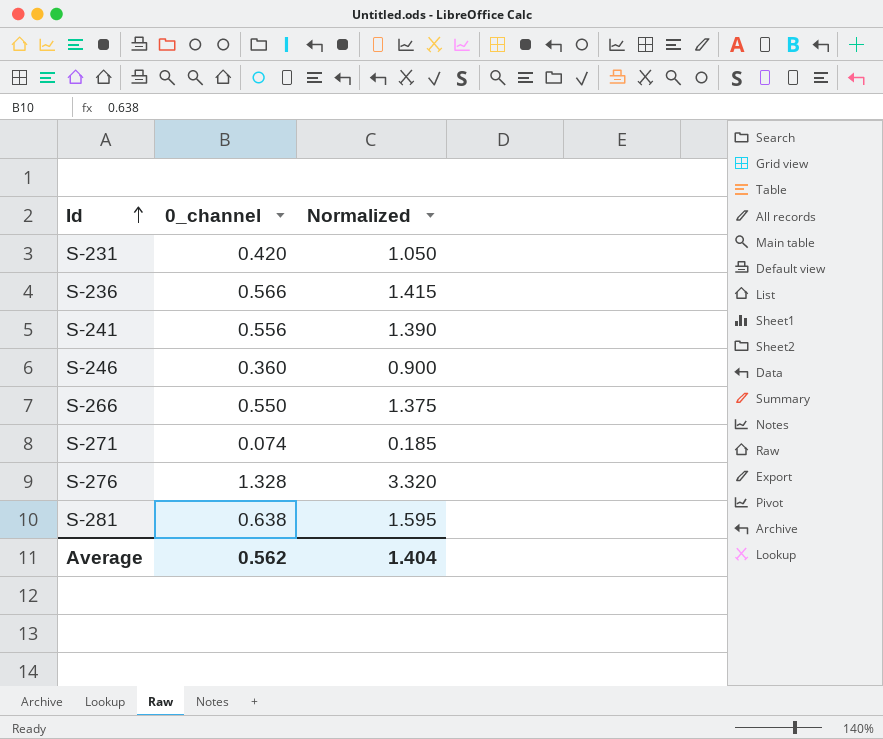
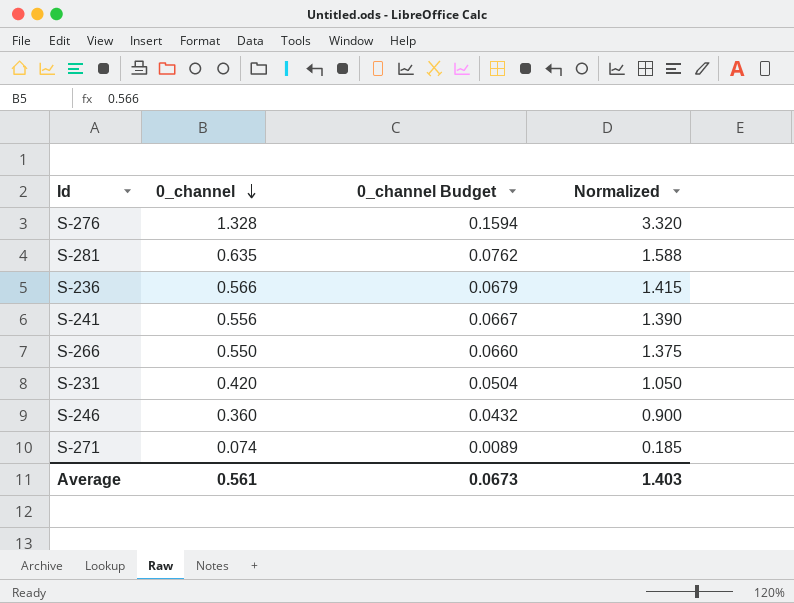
row order: Id ascending -> 0_channel descending
column 0_channel Budget | formula: none -> [0_channel] * 0.12
S-281 | 0_channel: 0.638 -> 0.635
S-281 | Normalized: 1.595 -> 1.588
Average | 0_channel: 0.562 -> 0.561
Average | Normalized: 1.404 -> 1.403

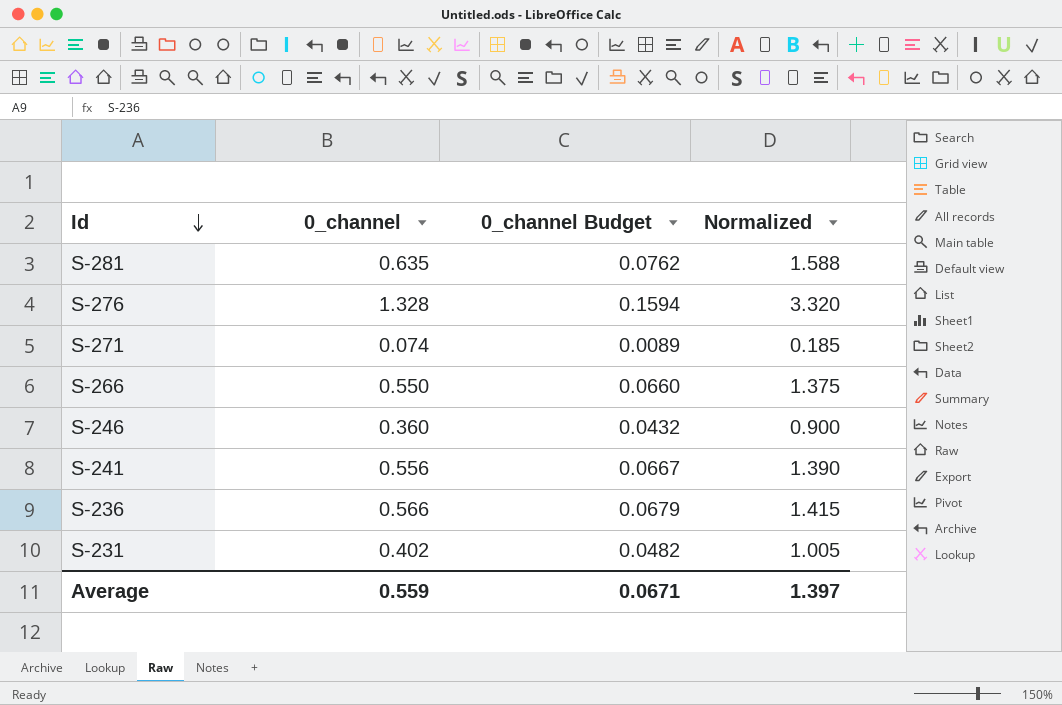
row order: 0_channel descending -> Id descending
S-231 | 0_channel: 0.420 -> 0.402
S-231 | 0_channel Budget: 0.0504 -> 0.0482
S-231 | Normalized: 1.050 -> 1.005
Average | 0_channel: 0.561 -> 0.559
Average | 0_channel Budget: 0.0673 -> 0.0671
Average | Normalized: 1.403 -> 1.397

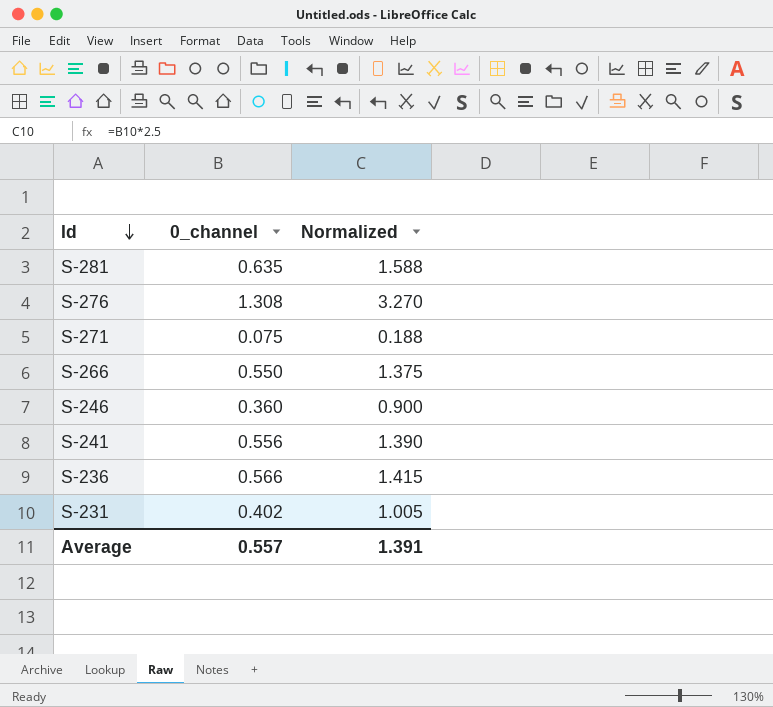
column 0_channel Budget | formula: [0_channel] * 0.12 -> none
S-276 | 0_channel: 1.328 -> 1.308
S-276 | Normalized: 3.320 -> 3.270
S-271 | 0_channel: 0.074 -> 0.075
S-271 | Normalized: 0.185 -> 0.188
Average | 0_channel: 0.559 -> 0.557
Average | Normalized: 1.397 -> 1.391

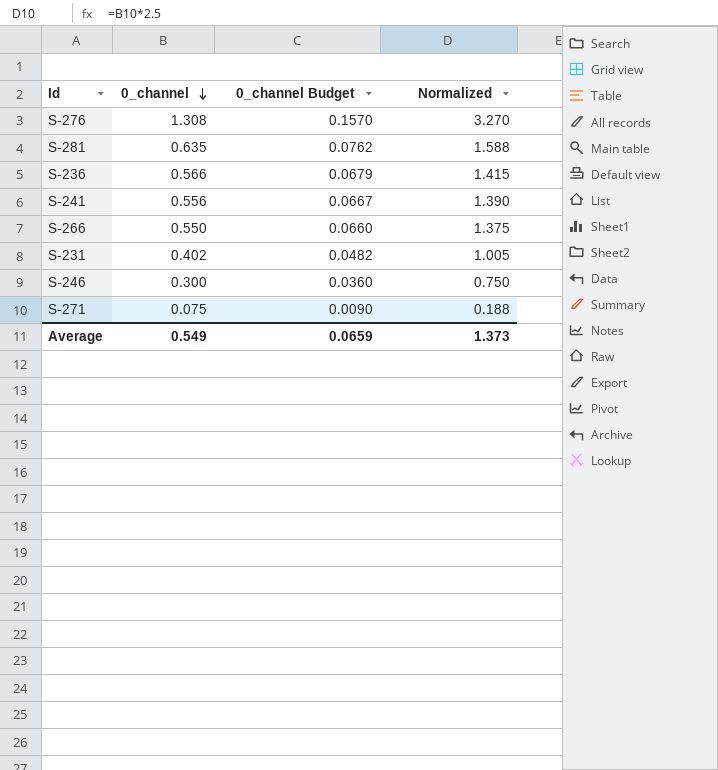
row order: Id descending -> 0_channel descending
column 0_channel Budget | formula: none -> [0_channel] * 0.12
S-246 | 0_channel: 0.360 -> 0.300
S-246 | Normalized: 0.900 -> 0.750
Average | 0_channel: 0.557 -> 0.549
Average | Normalized: 1.391 -> 1.373

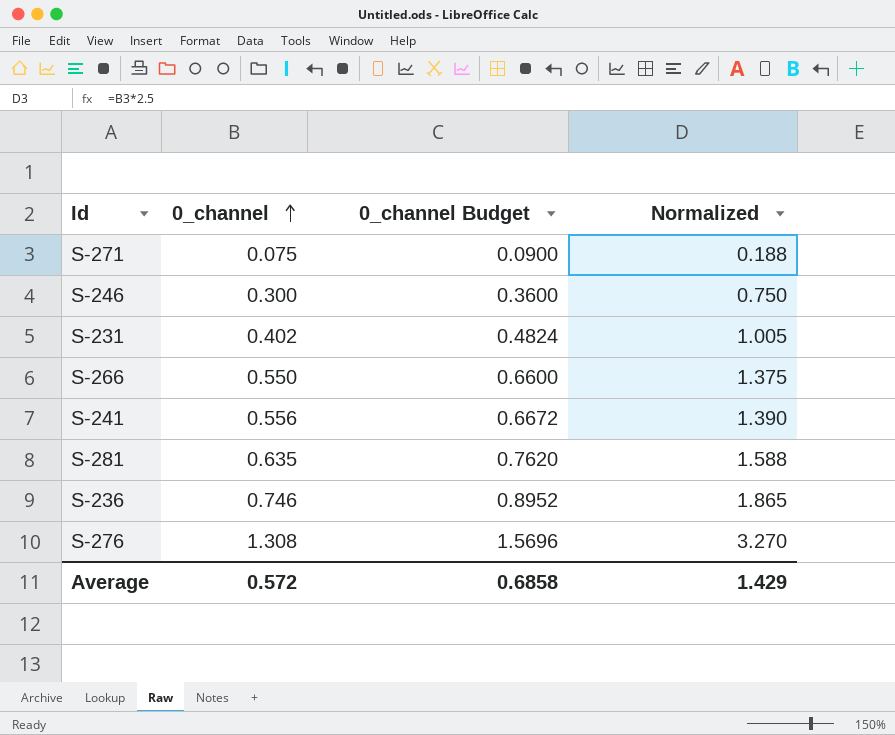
row order: 0_channel descending -> 0_channel ascending
column 0_channel Budget | formula: [0_channel] * 0.12 -> [0_channel] * 1.2
S-236 | 0_channel: 0.566 -> 0.746
S-236 | Normalized: 1.415 -> 1.865
Average | 0_channel: 0.549 -> 0.572
Average | 0_channel Budget: 0.0659 -> 0.6858
Average | Normalized: 1.373 -> 1.429

